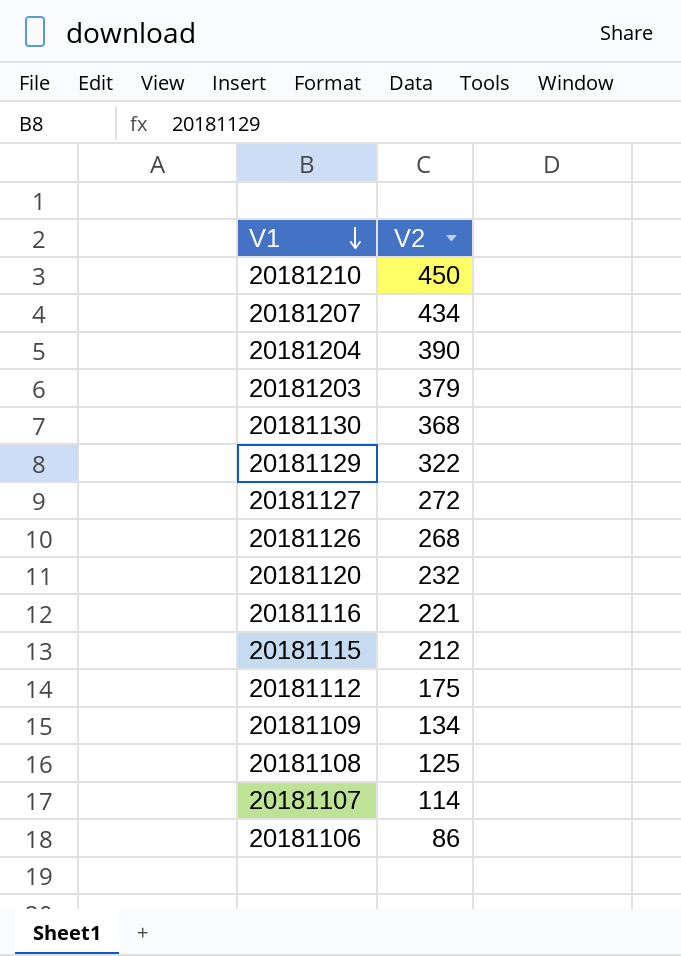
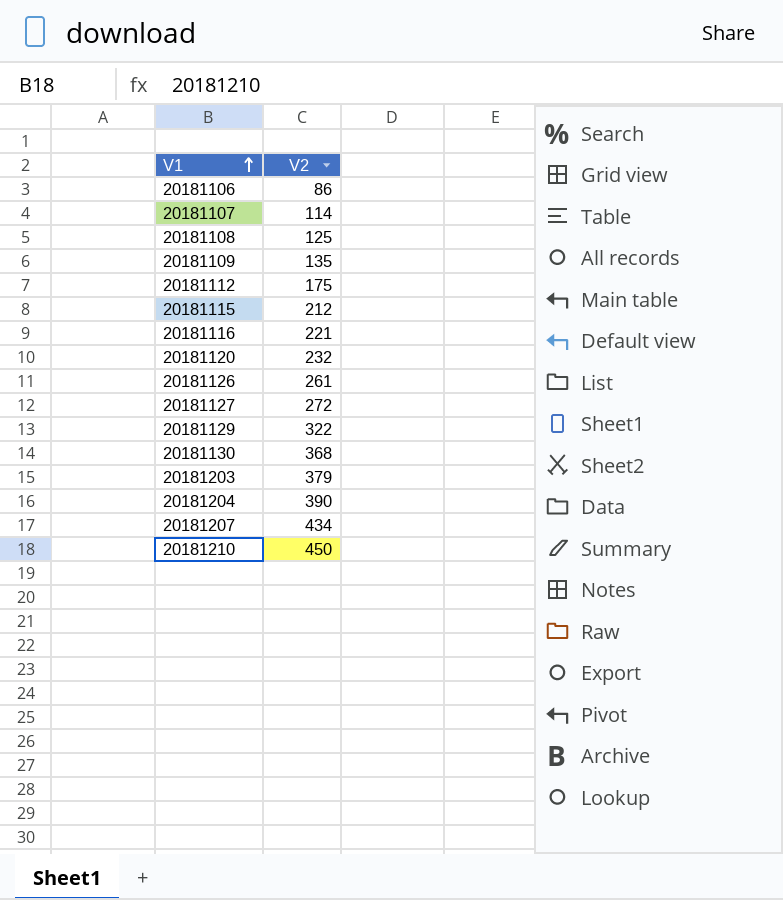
row order: V1 descending -> V1 ascending
20181109 | V2: 134 -> 135
20181126 | V2: 268 -> 261

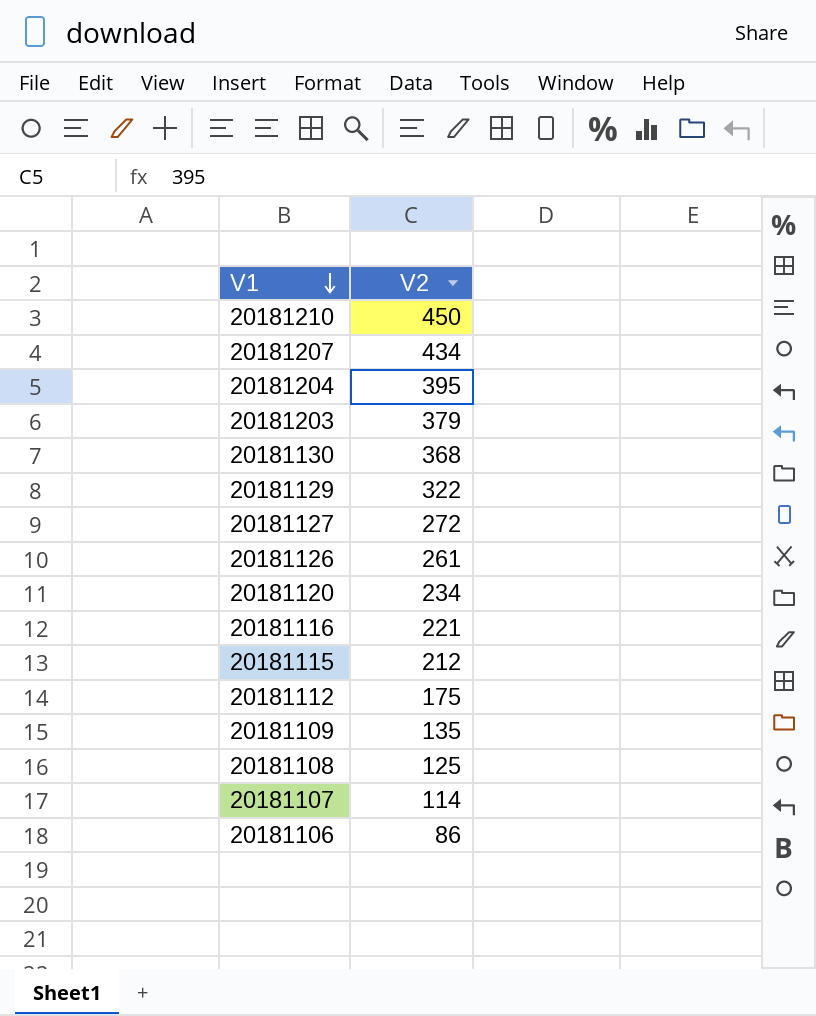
row order: V1 ascending -> V1 descending
20181204 | V2: 390 -> 395
20181120 | V2: 232 -> 234

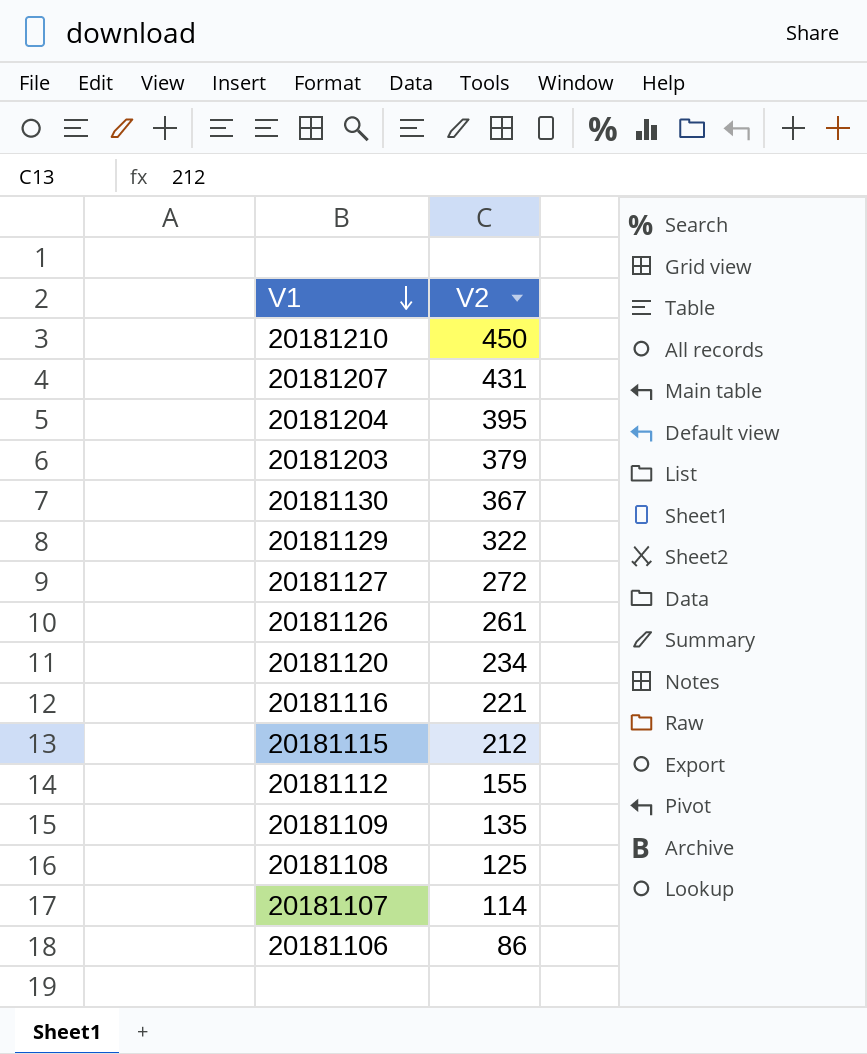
20181207 | V2: 434 -> 431
20181130 | V2: 368 -> 367
20181112 | V2: 175 -> 155

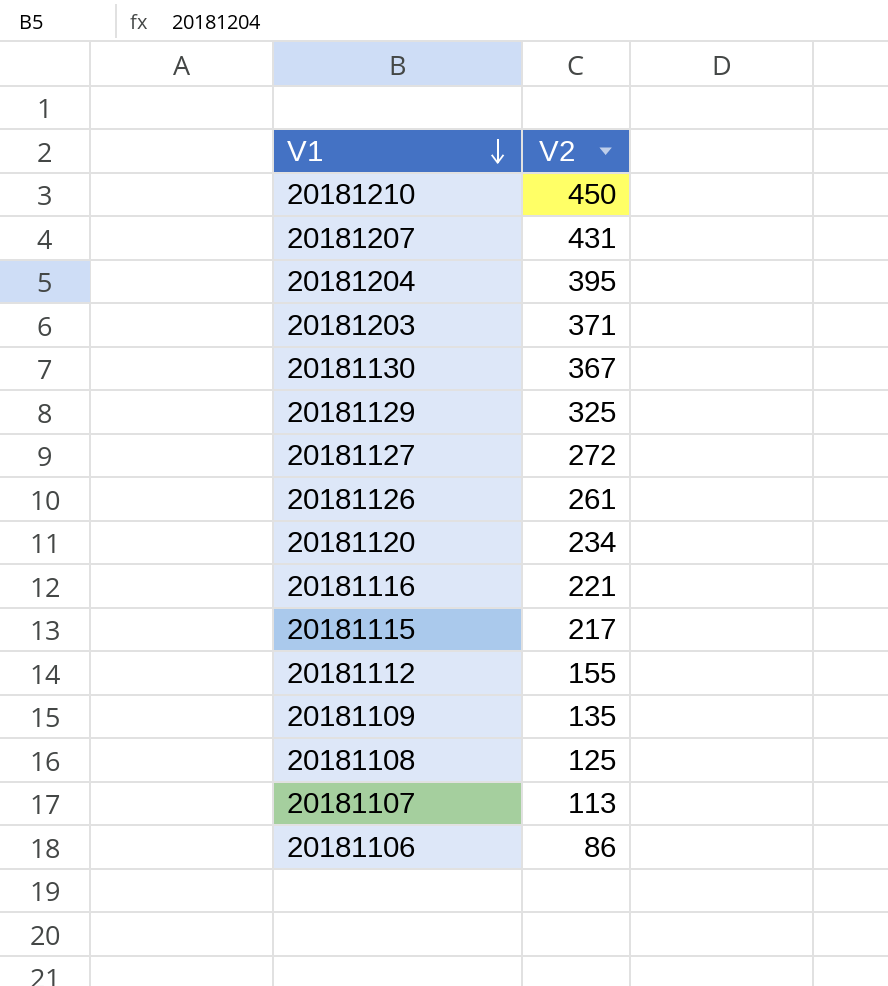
20181203 | V2: 379 -> 371
20181129 | V2: 322 -> 325
20181115 | V2: 212 -> 217
20181107 | V2: 114 -> 113

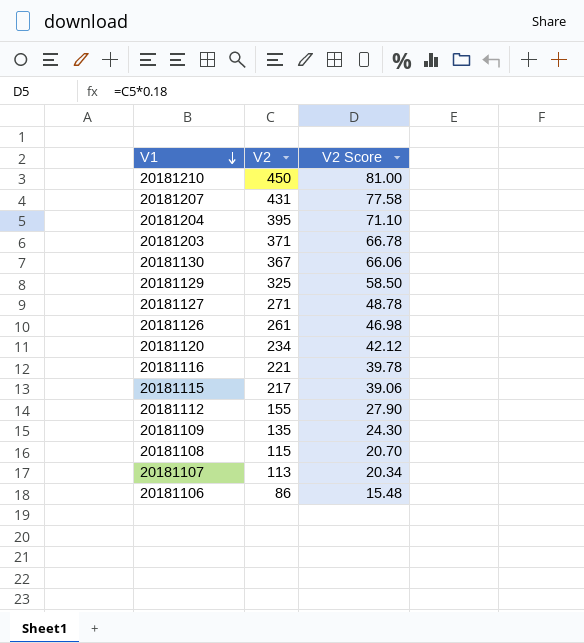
column V2 Score | formula: none -> [V2] * 0.18
20181127 | V2: 272 -> 271
20181108 | V2: 125 -> 115

